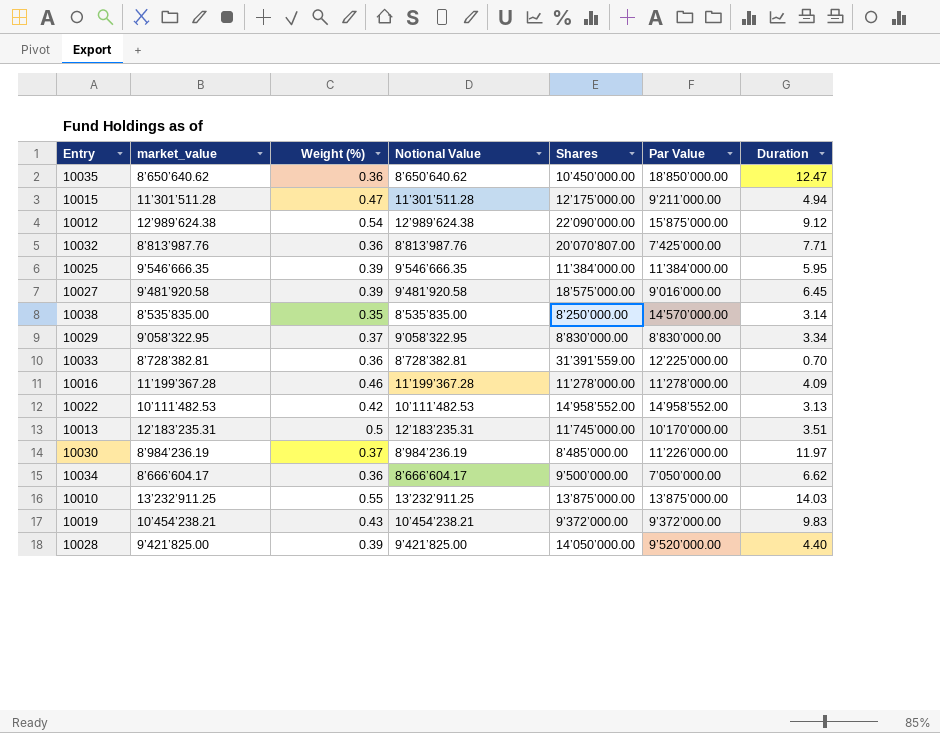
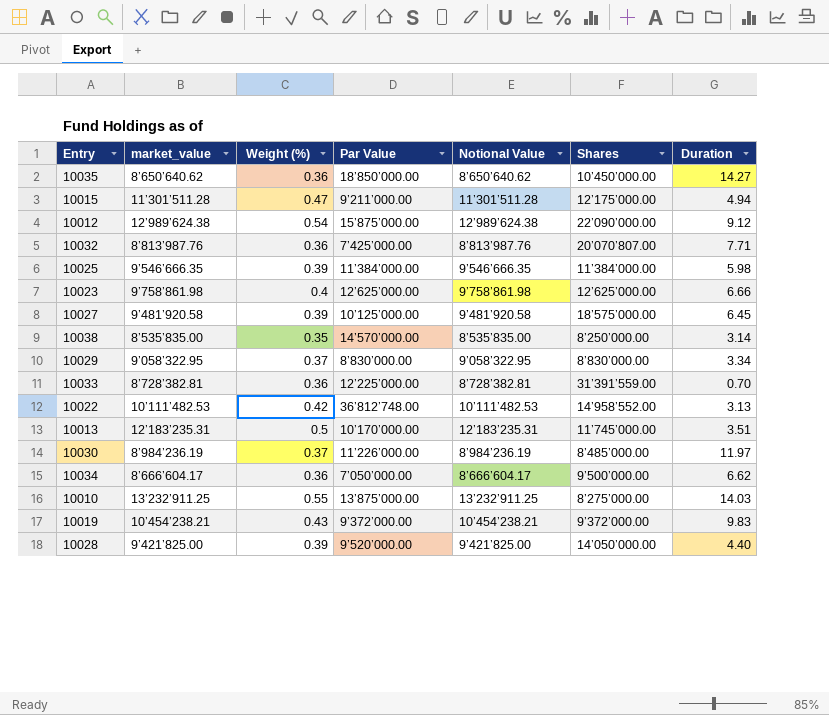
column Par Value | position: 6 -> 4
row 10016: 11’199’367.28 | 0.46 | 11’199’367.28 | 11’278’000.00 | 11’278’000.00 | 4.09 -> none
10035 | Duration: 12.47 -> 14.27
10025 | Duration: 5.95 -> 5.98
row 10023: none -> 9’758’861.98 | 0.4 | 12’625’000.00 | 9’758’861.98 | 12’625’000.00 | 6.66
10027 | Par Value: 9’016’000.00 -> 10’125’000.00
10022 | Par Value: 14’958’552.00 -> 36’812’748.00
10010 | Shares: 13’875’000.00 -> 8’275’000.00

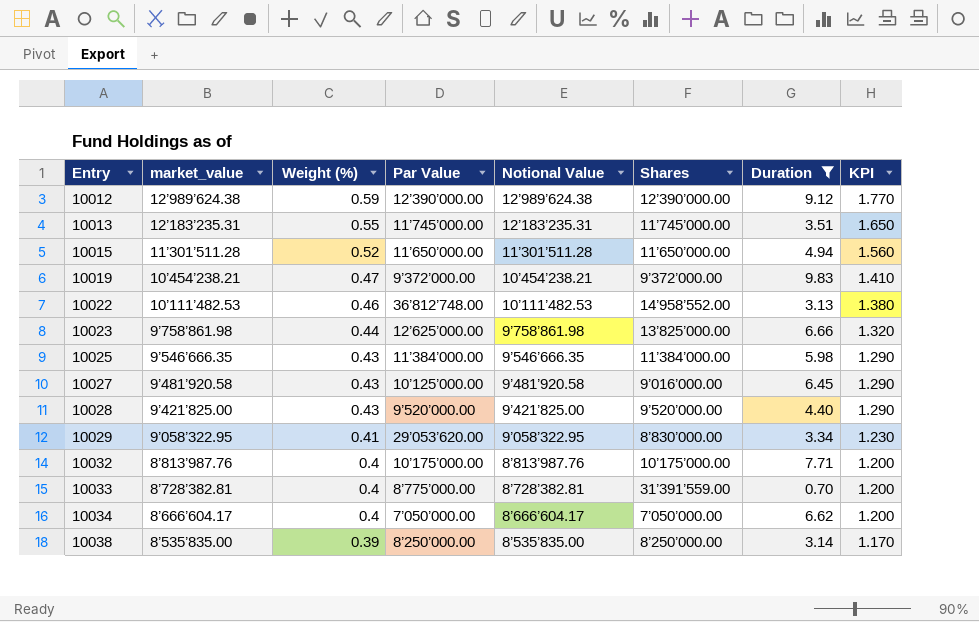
filter: none -> Duration <= 9.83
row order: none -> Entry ascending
column KPI | formula: none -> [Weight (%)] * 3
10012 | Weight (%): 0.54 -> 0.59
10012 | Par Value: 15’875’000.00 -> 12’390’000.00
10012 | Shares: 22’090’000.00 -> 12’390’000.00
10013 | Weight (%): 0.5 -> 0.55
10013 | Par Value: 10’170’000.00 -> 11’745’000.00
10015 | Weight (%): 0.47 -> 0.52
10015 | Par Value: 9’211’000.00 -> 11’650’000.00
10015 | Shares: 12’175’000.00 -> 11’650’000.00
10019 | Weight (%): 0.43 -> 0.47
10022 | Weight (%): 0.42 -> 0.46
10023 | Weight (%): 0.4 -> 0.44
10023 | Shares: 12’625’000.00 -> 13’825’000.00
10025 | Weight (%): 0.39 -> 0.43
10027 | Weight (%): 0.39 -> 0.43
10027 | Shares: 18’575’000.00 -> 9’016’000.00
10028 | Weight (%): 0.39 -> 0.43
10028 | Shares: 14’050’000.00 -> 9’520’000.00
10029 | Weight (%): 0.37 -> 0.41
10029 | Par Value: 8’830’000.00 -> 29’053’620.00
10032 | Weight (%): 0.36 -> 0.4
10032 | Par Value: 7’425’000.00 -> 10’175’000.00
10032 | Shares: 20’070’807.00 -> 10’175’000.00
10033 | Weight (%): 0.36 -> 0.4
10033 | Par Value: 12’225’000.00 -> 8’775’000.00
10034 | Weight (%): 0.36 -> 0.4
10034 | Shares: 9’500’000.00 -> 7’050’000.00
10038 | Weight (%): 0.35 -> 0.39
10038 | Par Value: 14’570’000.00 -> 8’250’000.00

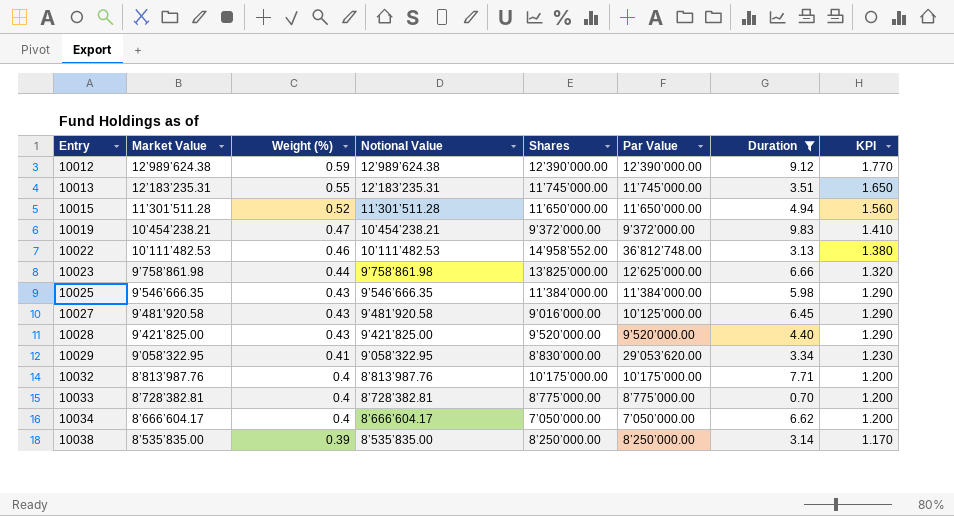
column name: market_value -> Market Value
column Par Value | position: 4 -> 6
10033 | Shares: 31’391’559.00 -> 8’775’000.00

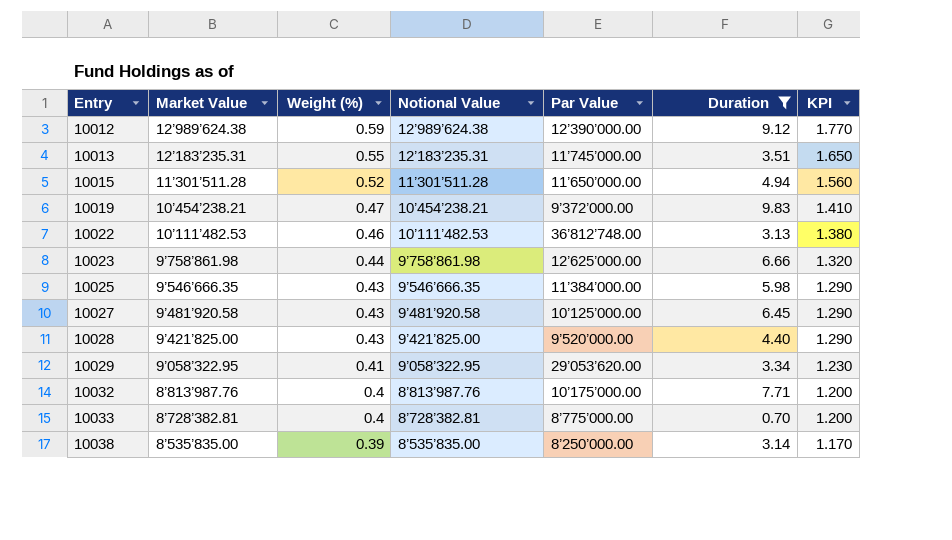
column Shares | position: 5 -> none
row 10034: 8’666’604.17 | 0.4 | 8’666’604.17 | 7’050’000.00 | 7’050’000.00 | 6.62 | 1.200 -> none

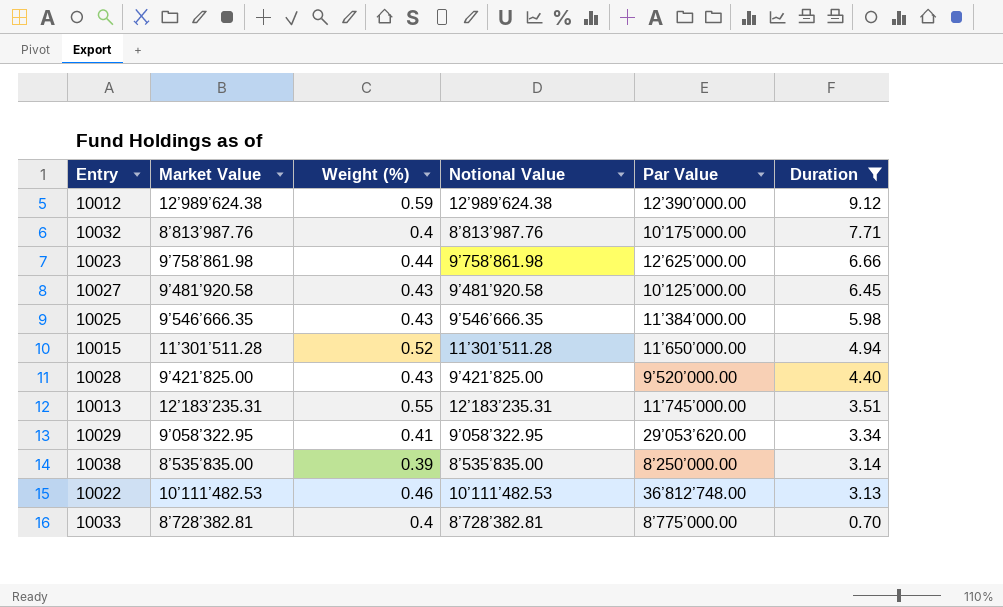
row order: Entry ascending -> Duration descending
column KPI | formula: [Weight (%)] * 3 -> none
row 10019: 10’454’238.21 | 0.47 | 10’454’238.21 | 9’372’000.00 | 9.83 | 1.410 -> none

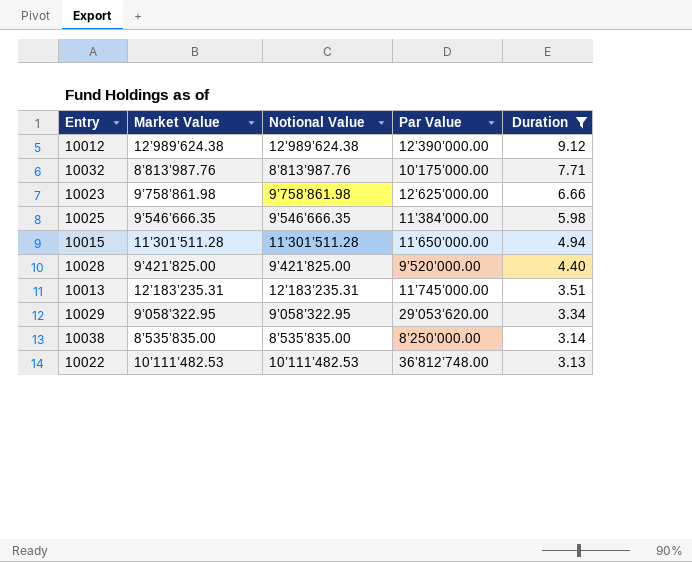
column Weight (%) | position: 3 -> none
row 10027: 9’481’920.58 | 0.43 | 9’481’920.58 | 10’125’000.00 | 6.45 -> none
row 10033: 8’728’382.81 | 0.4 | 8’728’382.81 | 8’775’000.00 | 0.70 -> none

